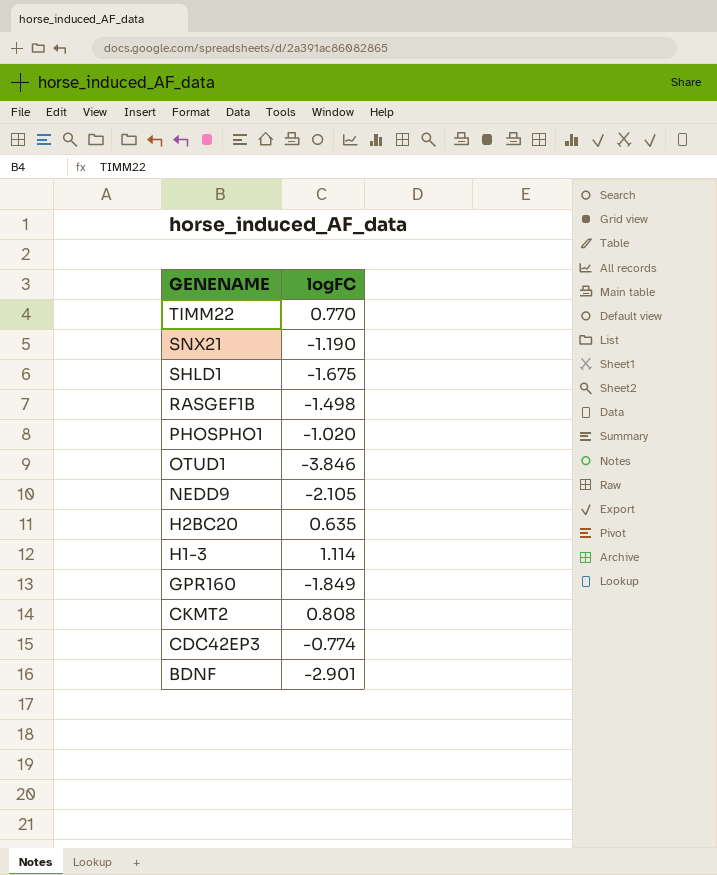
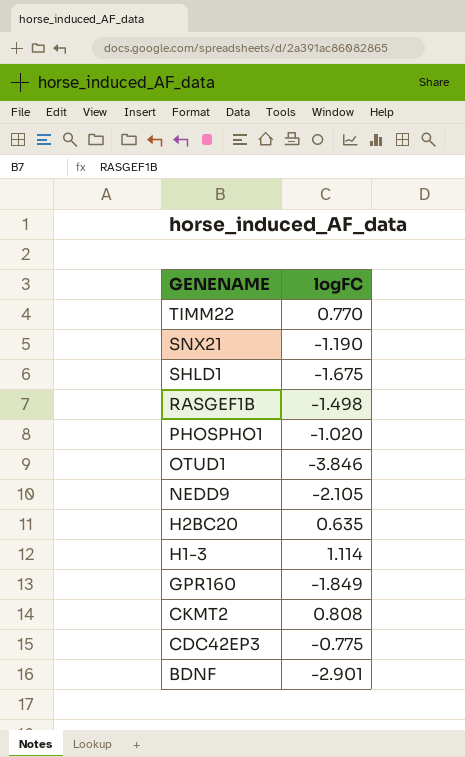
CDC42EP3 | logFC: -0.774 -> -0.775

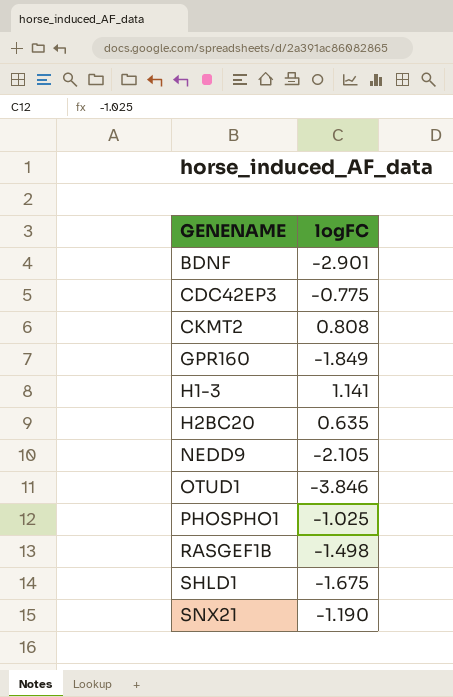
row order: GENENAME descending -> GENENAME ascending
row TIMM22: 0.770 -> none
H1-3 | logFC: 1.114 -> 1.141
PHOSPHO1 | logFC: -1.020 -> -1.025

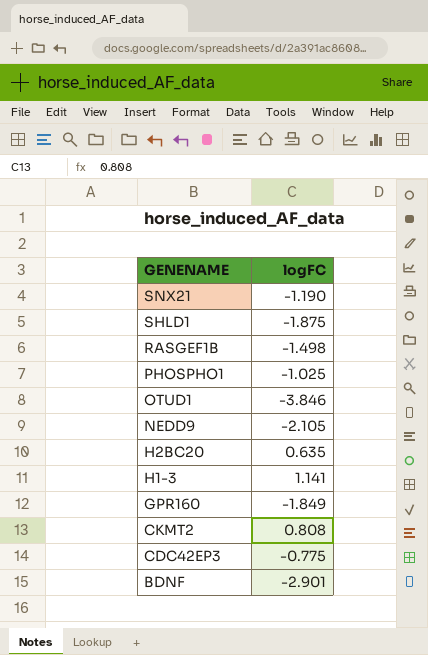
row order: GENENAME ascending -> GENENAME descending
SHLD1 | logFC: -1.675 -> -1.875

